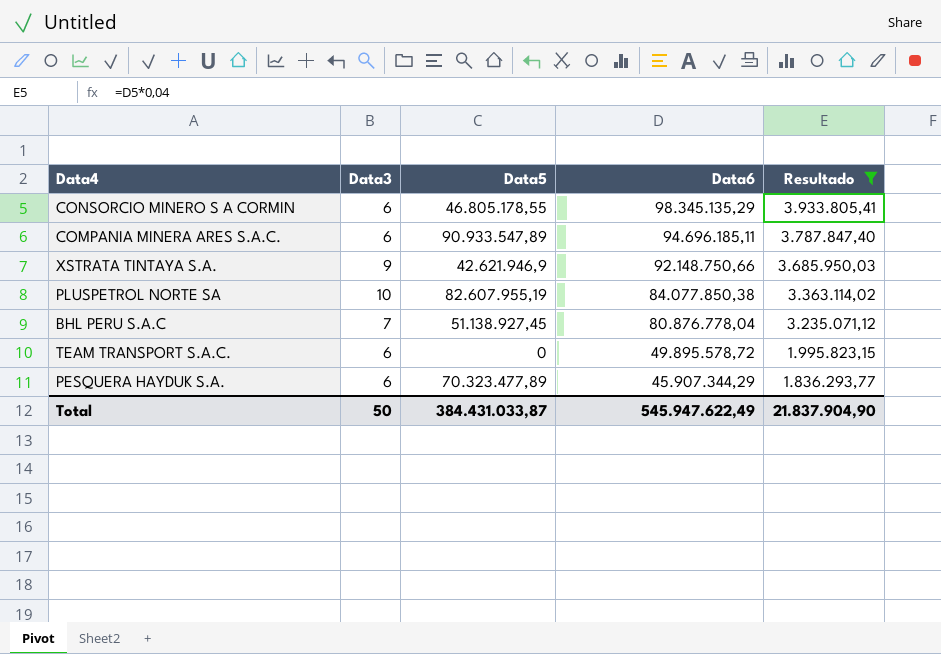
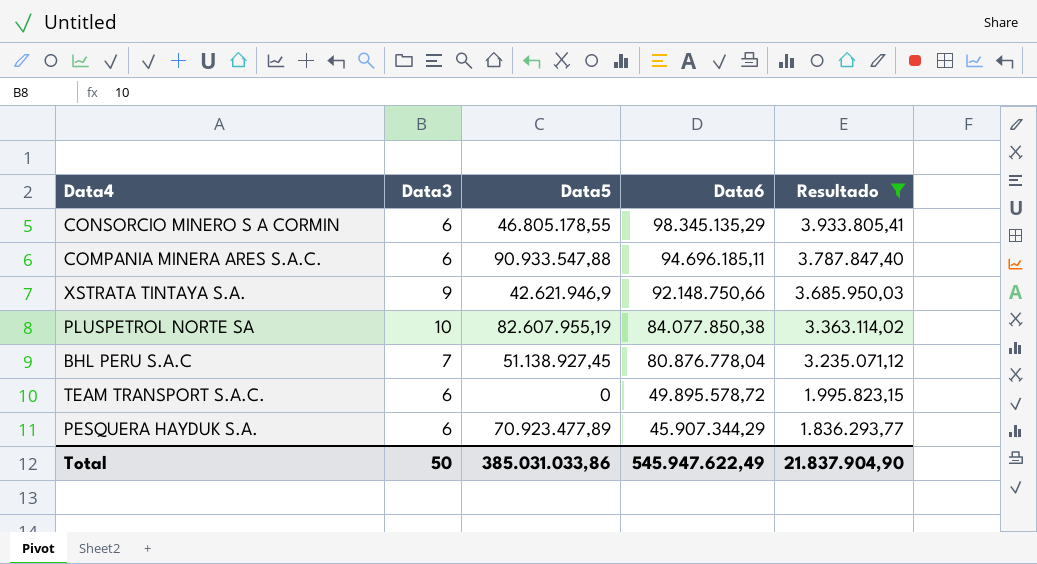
COMPANIA MINERA ARES S.A.C. | Data5: 90.933.547,89 -> 90.933.547,88
PESQUERA HAYDUK S.A. | Data5: 70.323.477,89 -> 70.923.477,89
Total | Data5: 384.431.033,87 -> 385.031.033,86

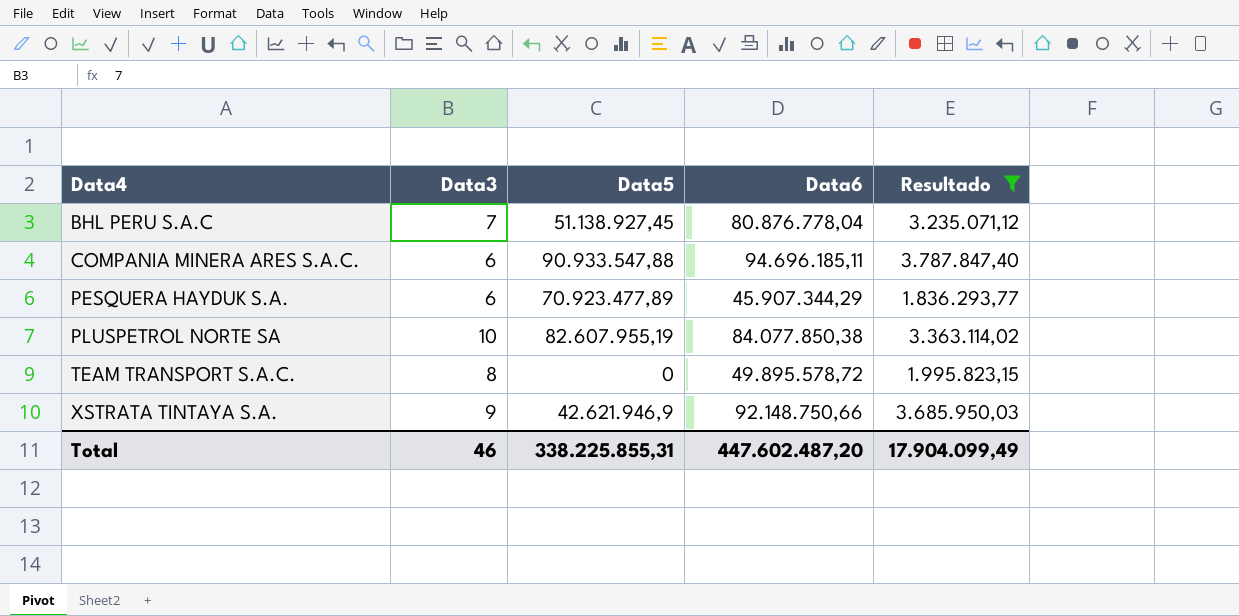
row order: Data6 descending -> Data4 ascending
row CONSORCIO MINERO S A CORMIN: 6 | 46.805.178,55 | 98.345.135,29 | 3.933.805,41 -> none
TEAM TRANSPORT S.A.C. | Data3: 6 -> 8
Total | Data3: 50 -> 46
Total | Data5: 385.031.033,86 -> 338.225.855,31
Total | Data6: 545.947.622,49 -> 447.602.487,20
Total | Resultado: 21.837.904,90 -> 17.904.099,49

